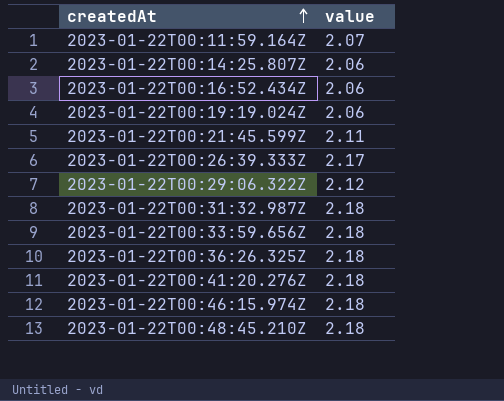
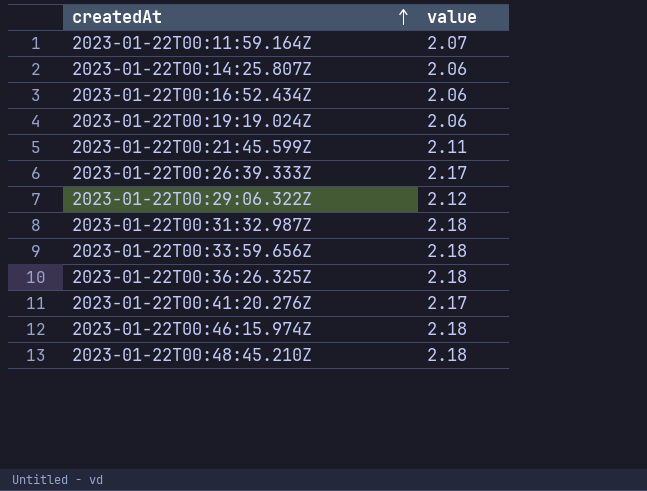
2023-01-22T00:41:20.276Z | value: 2.18 -> 2.17

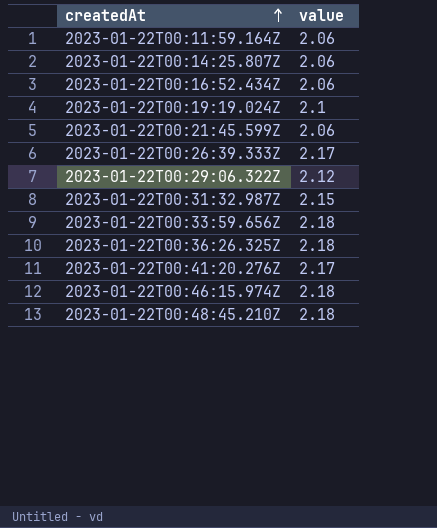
2023-01-22T00:11:59.164Z | value: 2.07 -> 2.06
2023-01-22T00:19:19.024Z | value: 2.06 -> 2.1
2023-01-22T00:21:45.599Z | value: 2.11 -> 2.06
2023-01-22T00:31:32.987Z | value: 2.18 -> 2.15

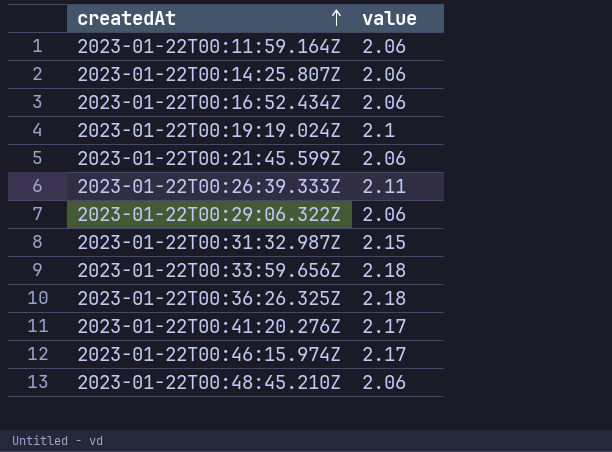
2023-01-22T00:26:39.333Z | value: 2.17 -> 2.11
2023-01-22T00:29:06.322Z | value: 2.12 -> 2.06
2023-01-22T00:46:15.974Z | value: 2.18 -> 2.17
2023-01-22T00:48:45.210Z | value: 2.18 -> 2.06

